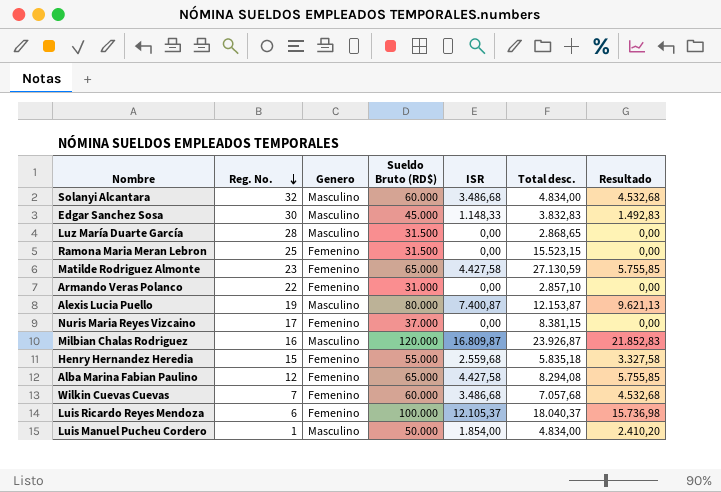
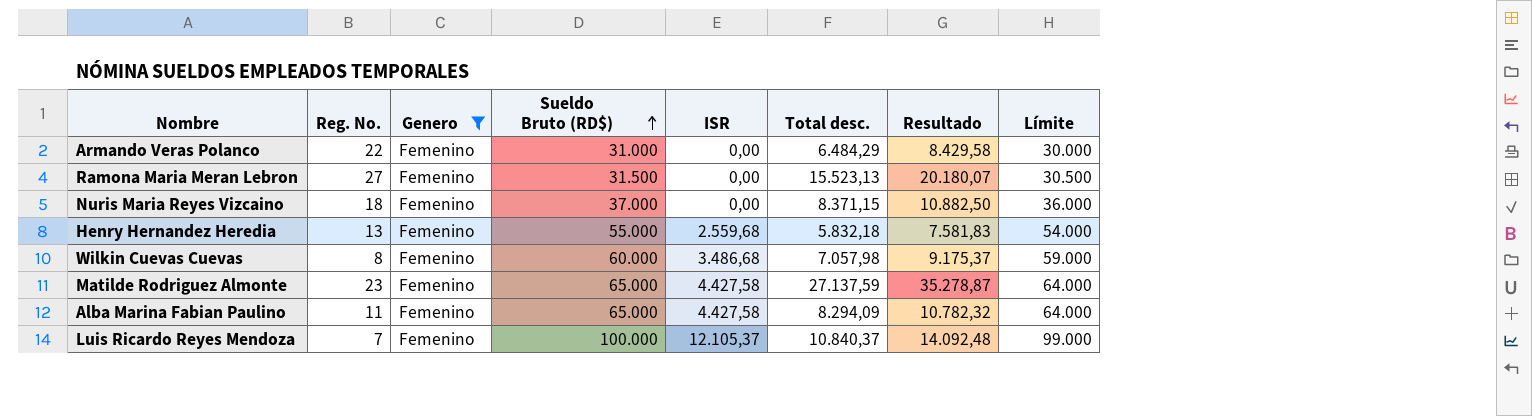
filter: none -> Genero = Femenino
row order: Reg. No. descending -> Sueldo Bruto (RD$) ascending
column Resultado | formula: [ISR] * 1,3 -> [Total desc.] * 1,3
column Límite | formula: none -> [Sueldo Bruto (RD$)] - 1000
Armando Veras Polanco | Total desc.: 2.857,10 -> 6.484,29
Ramona Maria Meran Lebron | Reg. No.: 25 -> 27
Ramona Maria Meran Lebron | Total desc.: 15.523,15 -> 15.523,13
Nuris Maria Reyes Vizcaino | Reg. No.: 17 -> 18
Nuris Maria Reyes Vizcaino | Total desc.: 8.381,15 -> 8.371,15
Henry Hernandez Heredia | Reg. No.: 15 -> 13
Henry Hernandez Heredia | Total desc.: 5.835,18 -> 5.832,18
Wilkin Cuevas Cuevas | Reg. No.: 7 -> 8
Wilkin Cuevas Cuevas | Total desc.: 7.057,68 -> 7.057,98
Matilde Rodriguez Almonte | Total desc.: 27.130,59 -> 27.137,59
Alba Marina Fabian Paulino | Reg. No.: 12 -> 11
Alba Marina Fabian Paulino | Total desc.: 8.294,08 -> 8.294,09
Luis Ricardo Reyes Mendoza | Reg. No.: 6 -> 7
Luis Ricardo Reyes Mendoza | Total desc.: 18.040,37 -> 10.840,37

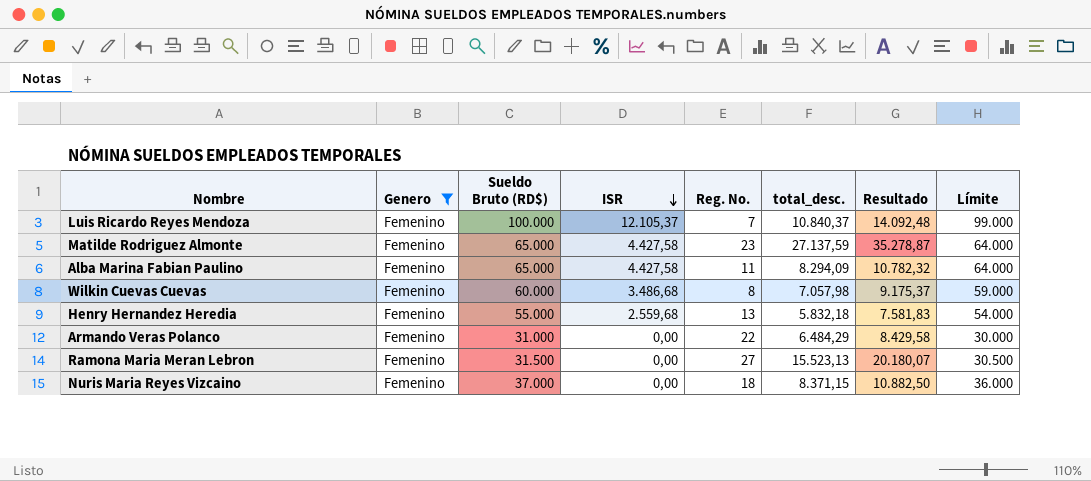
row order: Sueldo Bruto (RD$) ascending -> ISR descending
column Reg. No. | position: 2 -> 5
column name: Total desc. -> total_desc.

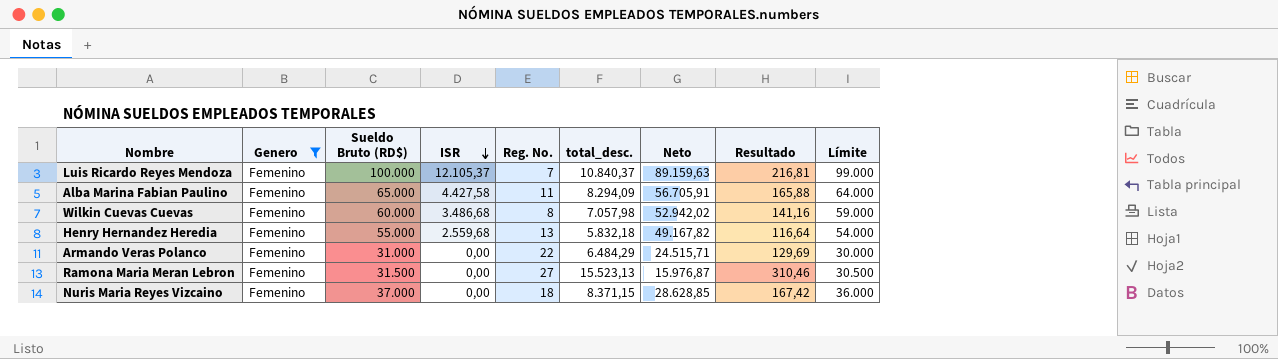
column Neto | formula: none -> [Sueldo Bruto (RD$)] - [total_desc.]
column Resultado | formula: [total_desc.] * 1,3 -> [total_desc.] * 0,02
row Matilde Rodriguez Almonte: Femenino | 65.000 | 4.427,58 | 23 | 27.137,59 | 35.278,87 | 64.000 -> none

